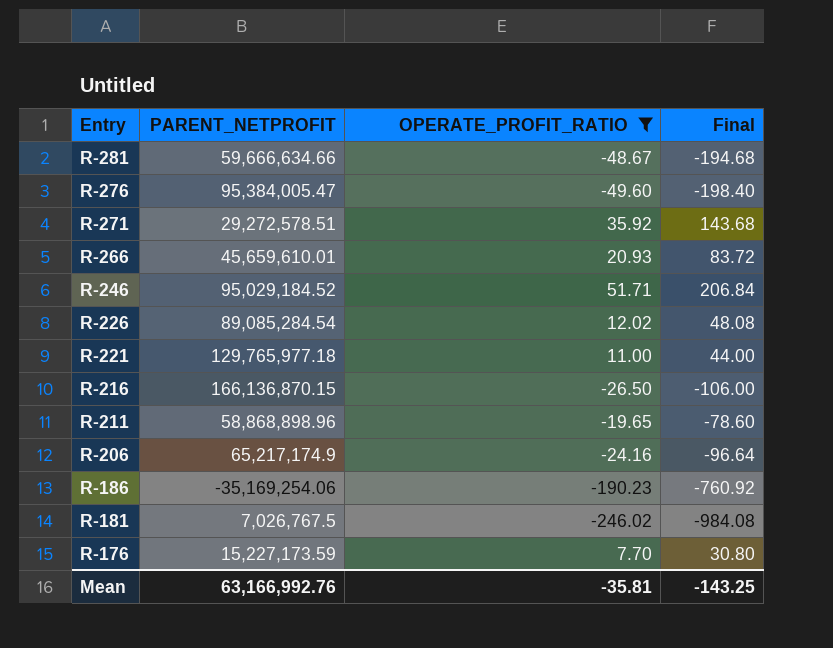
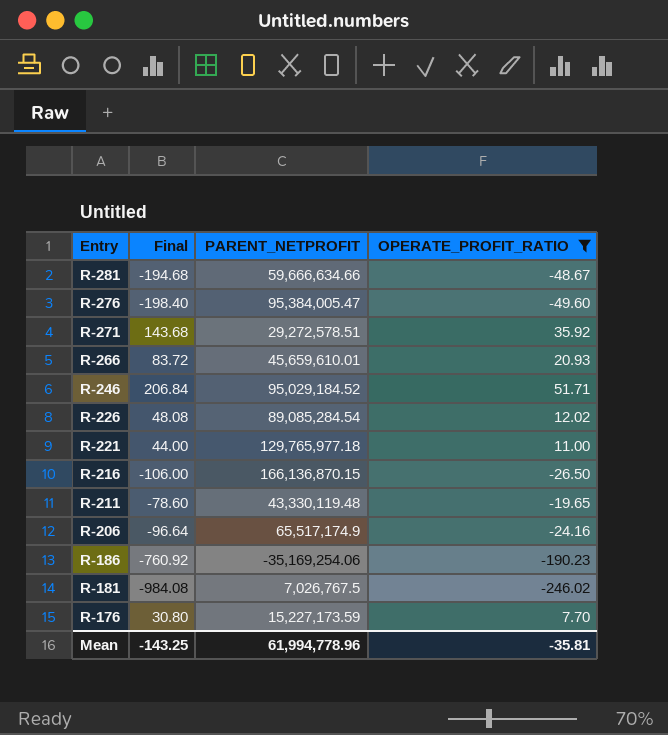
column Final | position: 4 -> 2
R-211 | PARENT_NETPROFIT: 58,868,898.96 -> 43,330,119.48
R-206 | PARENT_NETPROFIT: 65,217,174.9 -> 65,517,174.9
Mean | PARENT_NETPROFIT: 63,166,992.76 -> 61,994,778.96

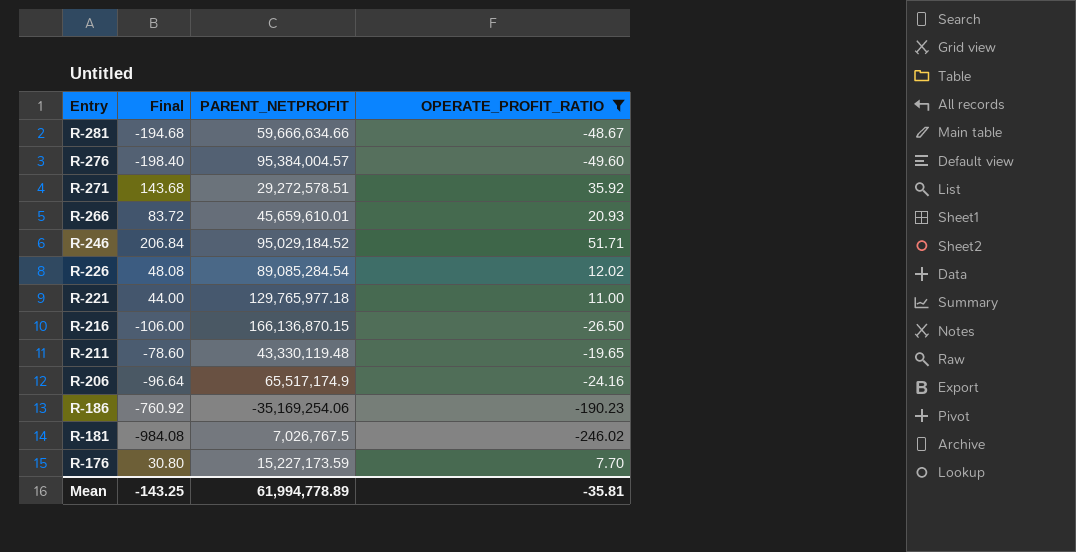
R-276 | PARENT_NETPROFIT: 95,384,005.47 -> 95,384,004.57
Mean | PARENT_NETPROFIT: 61,994,778.96 -> 61,994,778.89

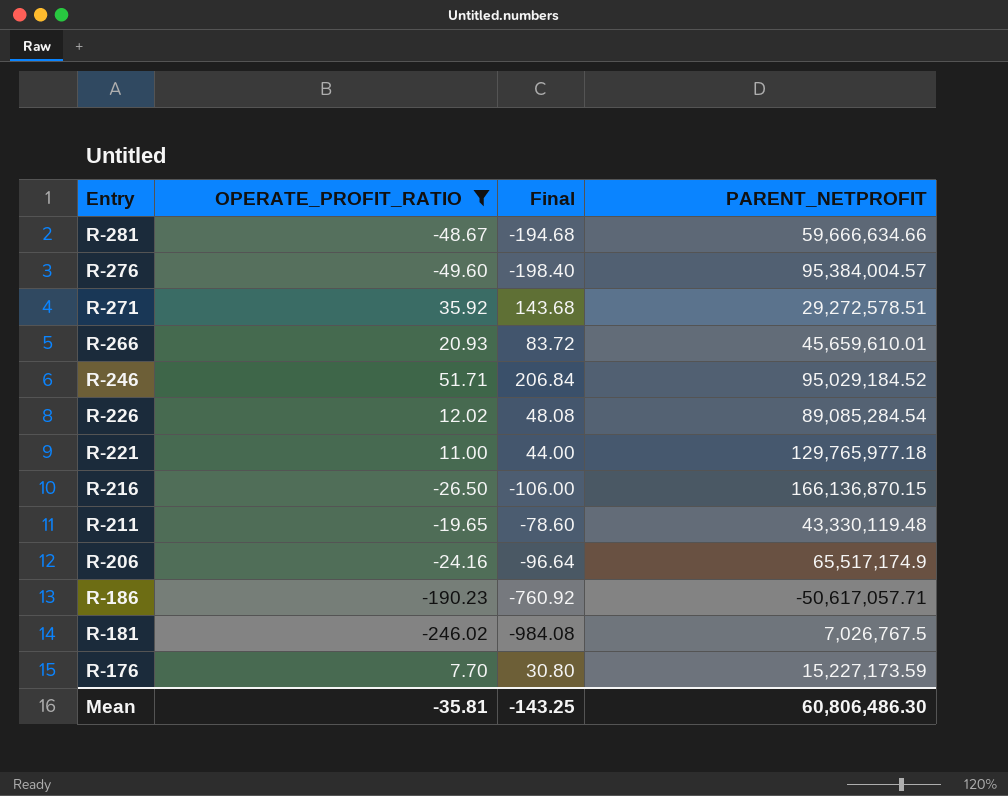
column OPERATE_PROFIT_RATIO | position: 4 -> 2
R-186 | PARENT_NETPROFIT: -35,169,254.06 -> -50,617,057.71
Mean | PARENT_NETPROFIT: 61,994,778.89 -> 60,806,486.30

